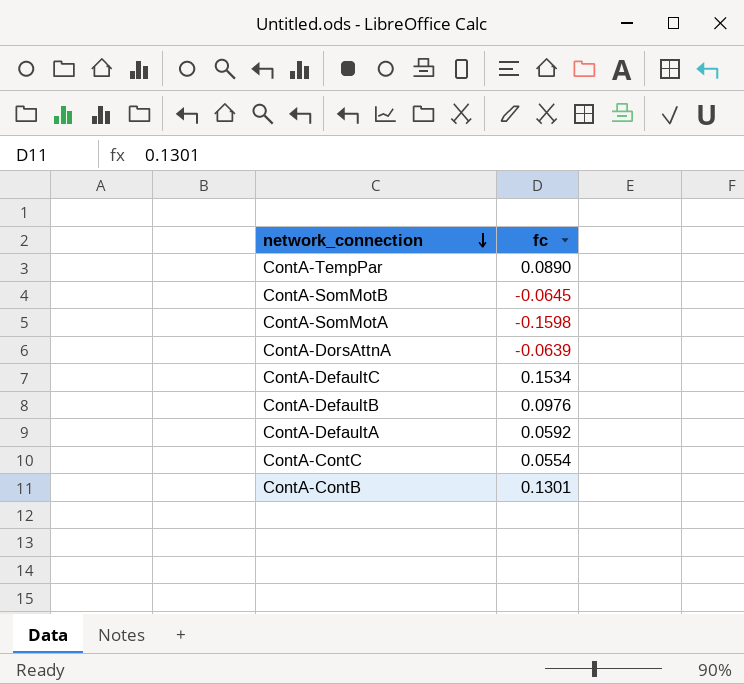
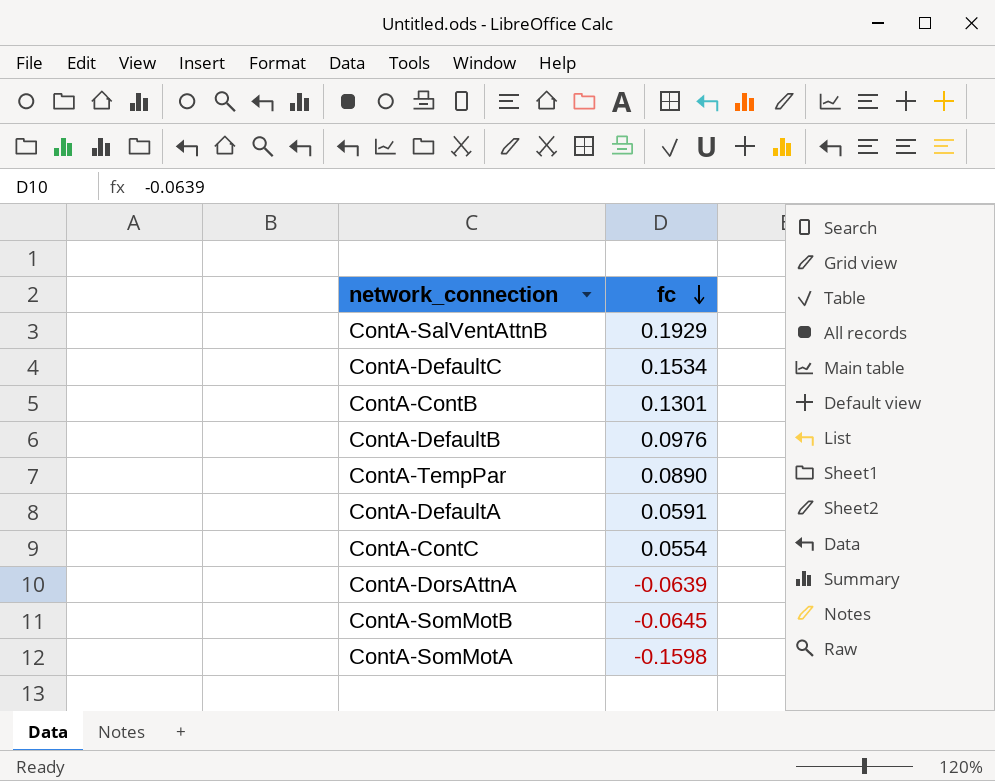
row order: network_connection descending -> fc descending
row ContA-SalVentAttnB: none -> 0.1929
ContA-DefaultA | fc: 0.0592 -> 0.0591

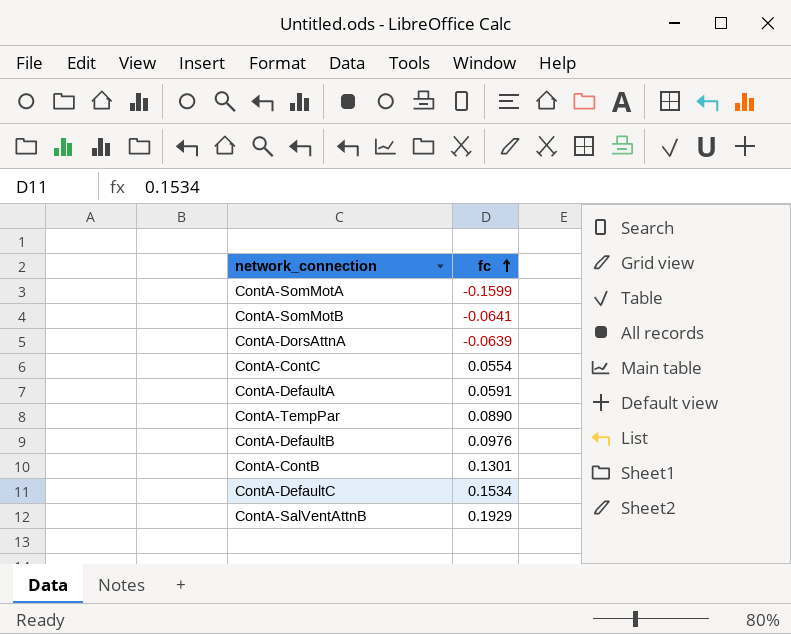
row order: fc descending -> fc ascending
ContA-SomMotA | fc: -0.1598 -> -0.1599
ContA-SomMotB | fc: -0.0645 -> -0.0641

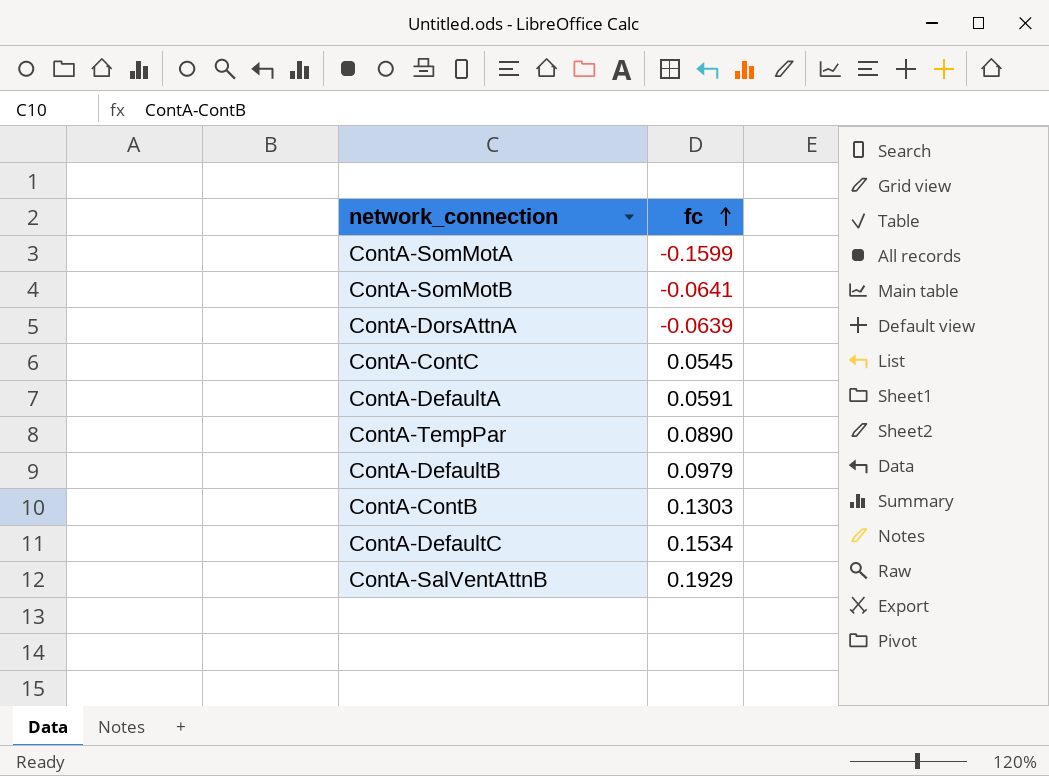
ContA-ContC | fc: 0.0554 -> 0.0545
ContA-DefaultB | fc: 0.0976 -> 0.0979
ContA-ContB | fc: 0.1301 -> 0.1303

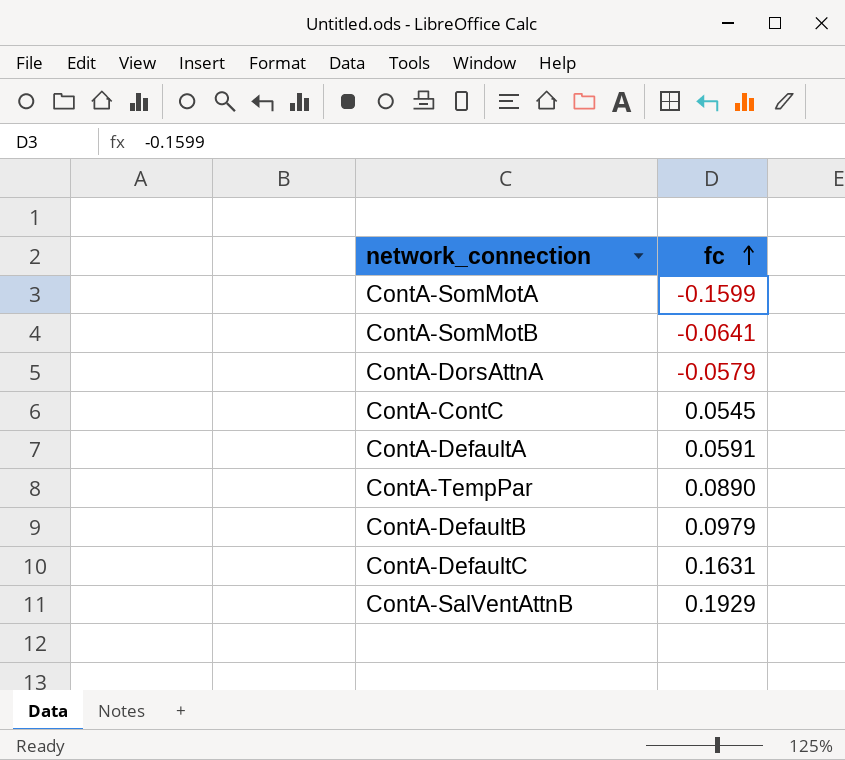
row ContA-ContB: 0.1303 -> none
ContA-DorsAttnA | fc: -0.0639 -> -0.0579
ContA-DefaultC | fc: 0.1534 -> 0.1631

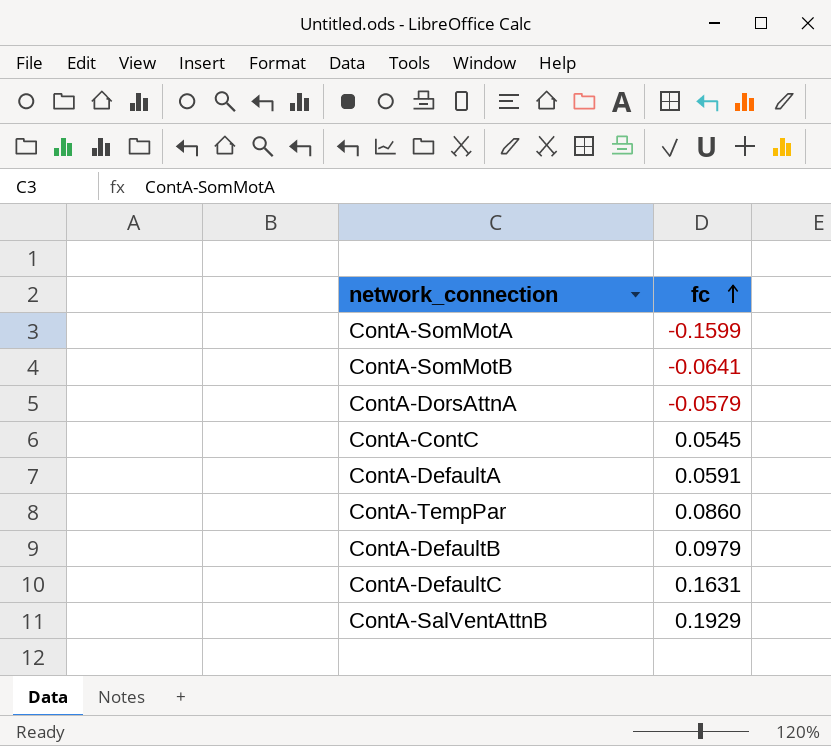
ContA-TempPar | fc: 0.0890 -> 0.0860

